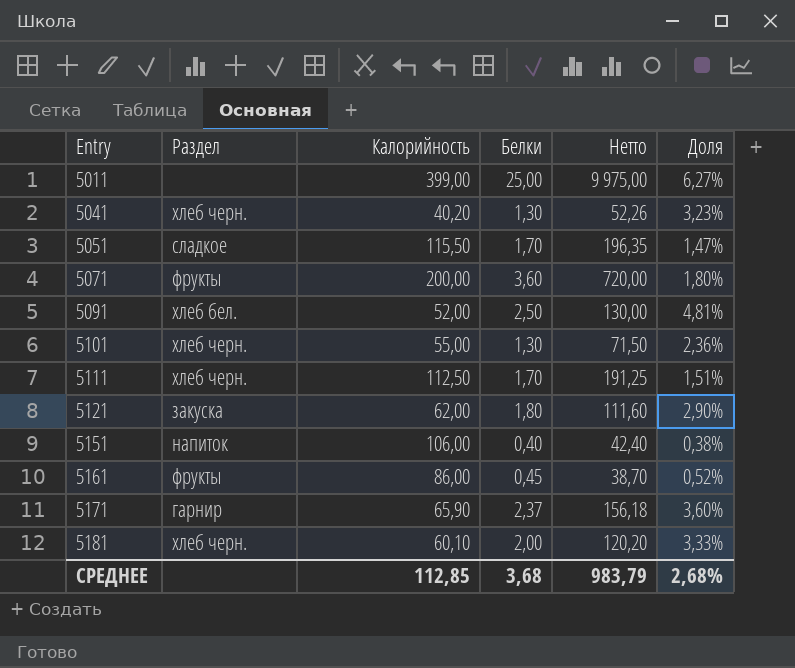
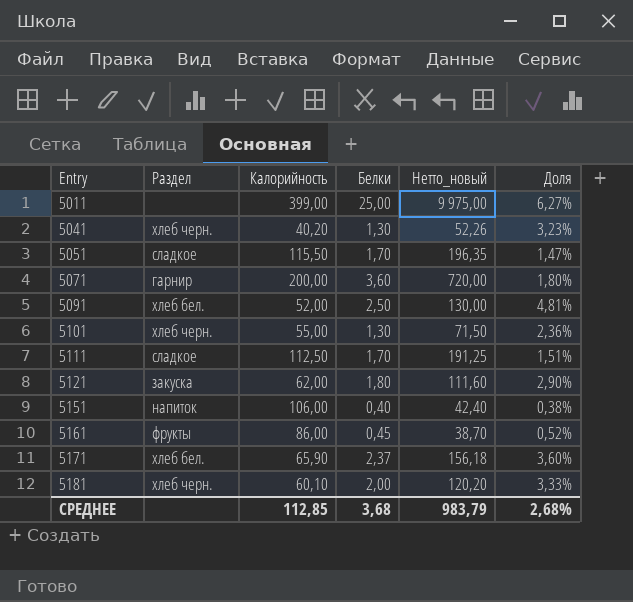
column name: Нетто -> Нетто_новый
5071 | Раздел: фрукты -> гарнир
5111 | Раздел: хлеб черн. -> сладкое
5171 | Раздел: гарнир -> хлеб бел.

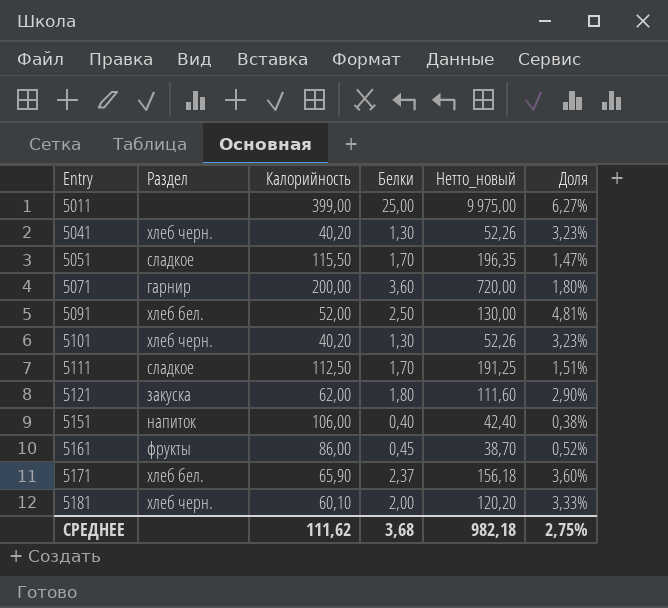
5101 | Калорийность: 55,00 -> 40,20
5101 | Нетто_новый: 71,50 -> 52,26
5101 | Доля: 2,36% -> 3,23%
СРЕДНЕЕ | Калорийность: 112,85 -> 111,62
СРЕДНЕЕ | Нетто_новый: 983,79 -> 982,18
СРЕДНЕЕ | Доля: 2,68% -> 2,75%

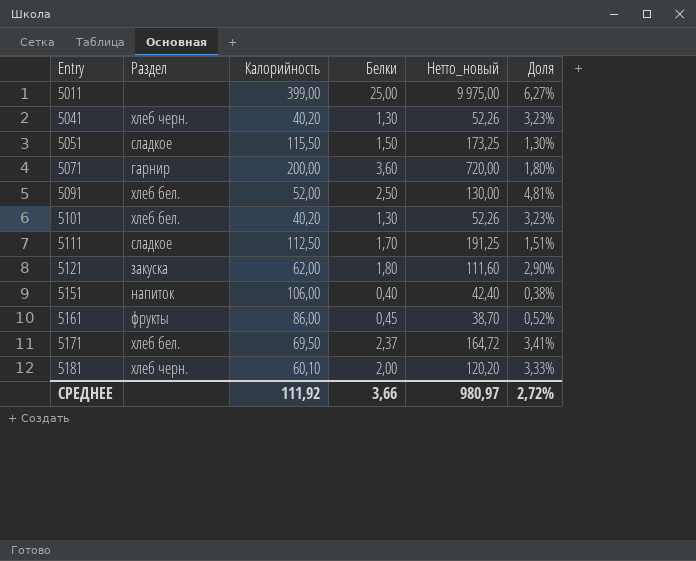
5051 | Белки: 1,70 -> 1,50
5051 | Нетто_новый: 196,35 -> 173,25
5051 | Доля: 1,47% -> 1,30%
5101 | Раздел: хлеб черн. -> хлеб бел.
5171 | Калорийность: 65,90 -> 69,50
5171 | Нетто_новый: 156,18 -> 164,72
5171 | Доля: 3,60% -> 3,41%
СРЕДНЕЕ | Калорийность: 111,62 -> 111,92
СРЕДНЕЕ | Белки: 3,68 -> 3,66
СРЕДНЕЕ | Нетто_новый: 982,18 -> 980,97
СРЕДНЕЕ | Доля: 2,75% -> 2,72%

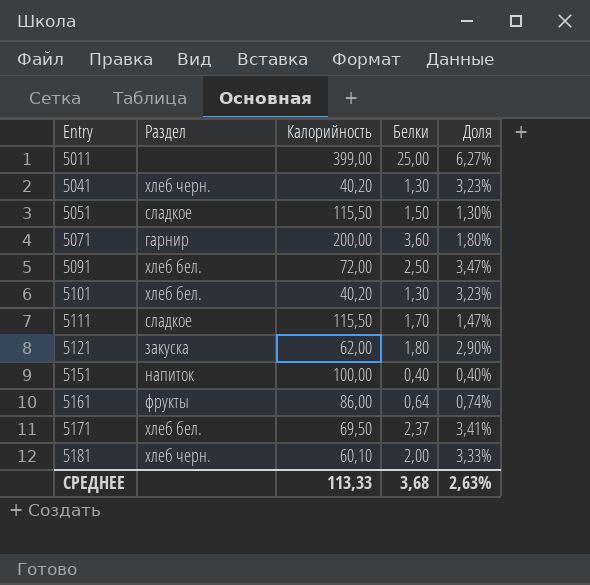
column Нетто_новый | formula: [Калорийность] * [Белки] -> none
5091 | Калорийность: 52,00 -> 72,00
5091 | Доля: 4,81% -> 3,47%
5111 | Калорийность: 112,50 -> 115,50
5111 | Доля: 1,51% -> 1,47%
5151 | Калорийность: 106,00 -> 100,00
5151 | Доля: 0,38% -> 0,40%
5161 | Белки: 0,45 -> 0,64
5161 | Доля: 0,52% -> 0,74%
СРЕДНЕЕ | Калорийность: 111,92 -> 113,33
СРЕДНЕЕ | Белки: 3,66 -> 3,68
СРЕДНЕЕ | Доля: 2,72% -> 2,63%

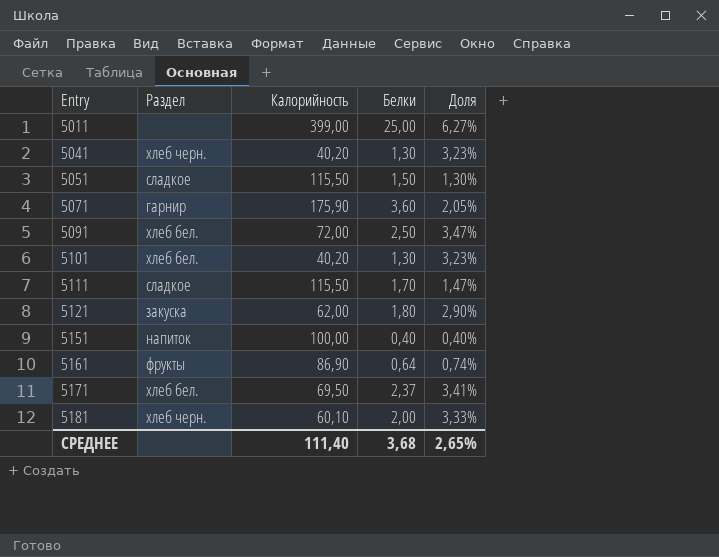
5071 | Калорийность: 200,00 -> 175,90
5071 | Доля: 1,80% -> 2,05%
5161 | Калорийность: 86,00 -> 86,90
СРЕДНЕЕ | Калорийность: 113,33 -> 111,40
СРЕДНЕЕ | Доля: 2,63% -> 2,65%

